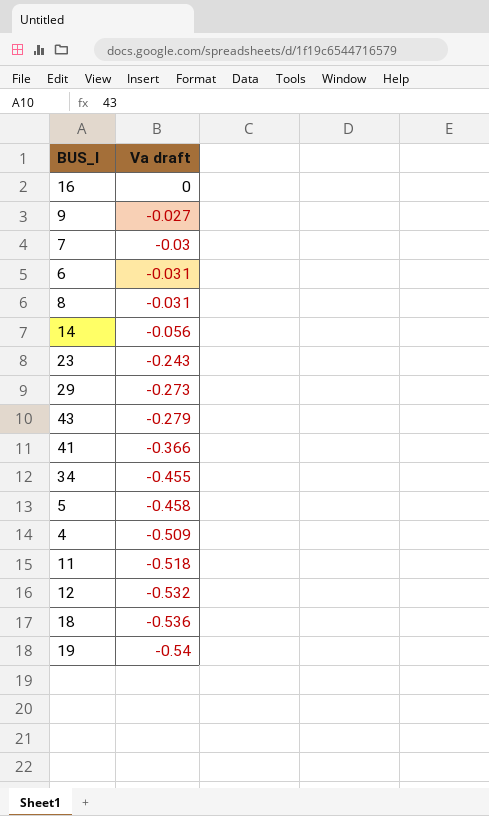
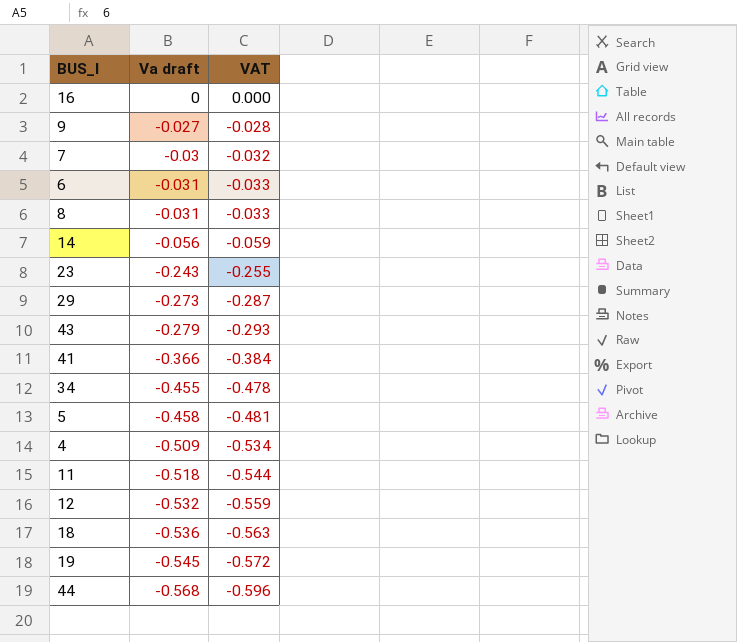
column VAT | formula: none -> [Va draft] * 1.05
19 | Va draft: -0.54 -> -0.545
row 44: none -> -0.568 | -0.596

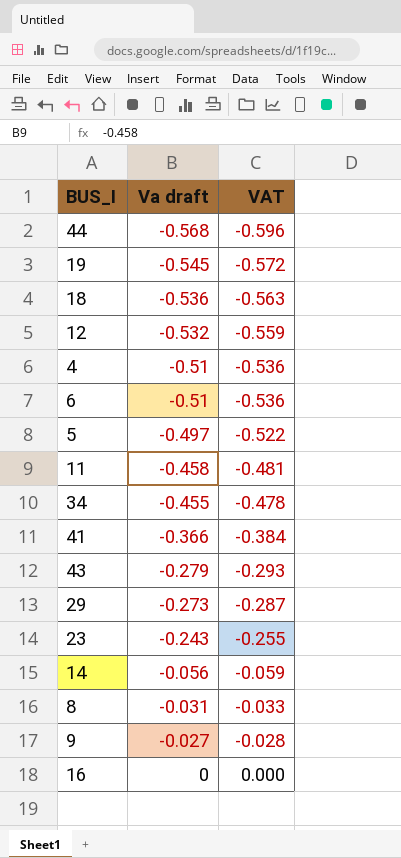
row order: Va draft descending -> Va draft ascending
row 7: -0.03 | -0.032 -> none
4 | Va draft: -0.509 -> -0.51
4 | VAT: -0.534 -> -0.536
6 | Va draft: -0.031 -> -0.51
6 | VAT: -0.033 -> -0.536
5 | Va draft: -0.458 -> -0.497
5 | VAT: -0.481 -> -0.522
11 | Va draft: -0.518 -> -0.458
11 | VAT: -0.544 -> -0.481

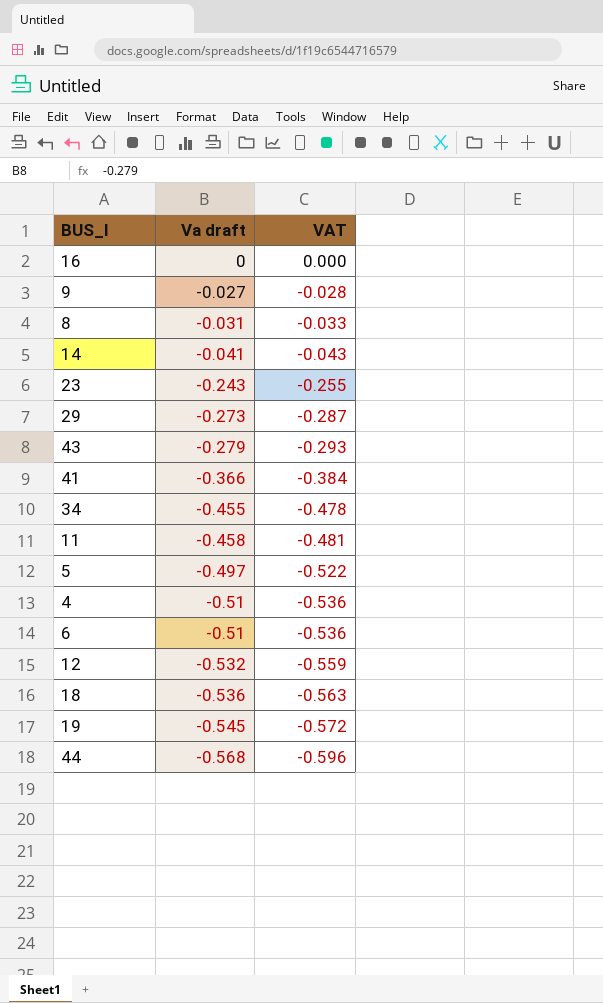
row order: Va draft ascending -> Va draft descending
14 | Va draft: -0.056 -> -0.041
14 | VAT: -0.059 -> -0.043

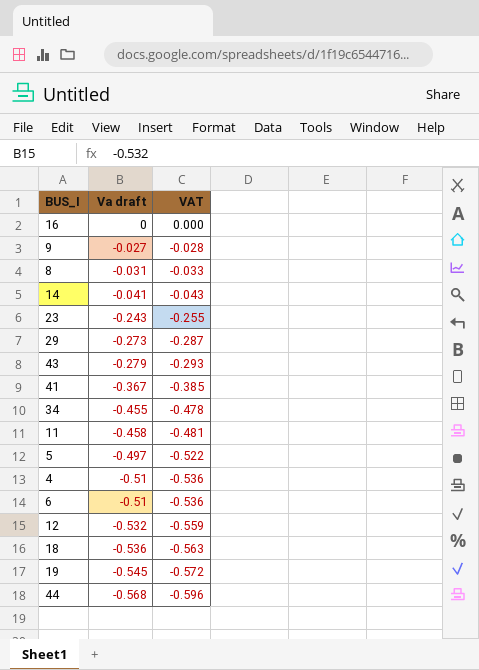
41 | Va draft: -0.366 -> -0.367
41 | VAT: -0.384 -> -0.385

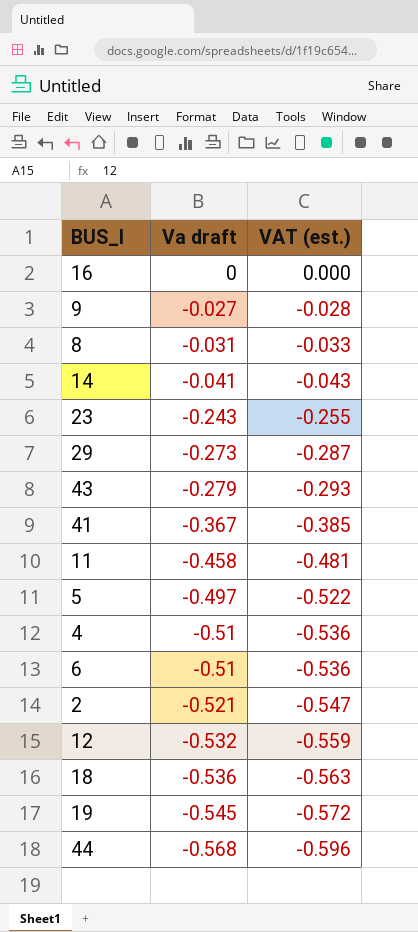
column name: VAT -> VAT (est.)
row 34: -0.455 | -0.478 -> none
row 2: none -> -0.521 | -0.547

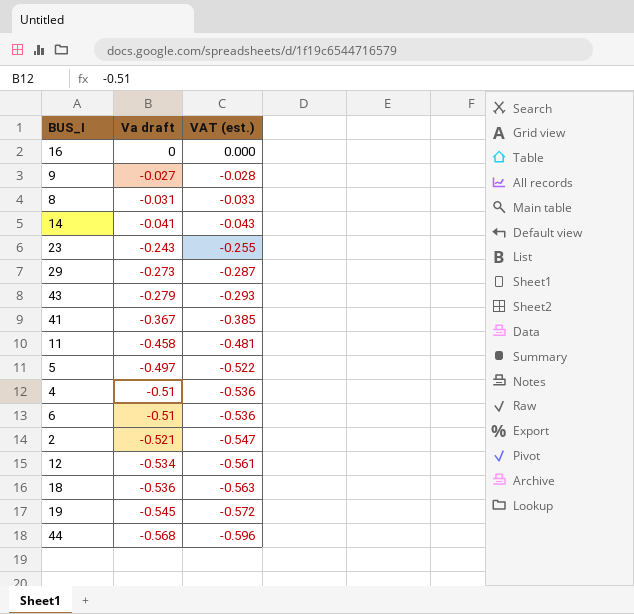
12 | Va draft: -0.532 -> -0.534
12 | VAT (est.): -0.559 -> -0.561

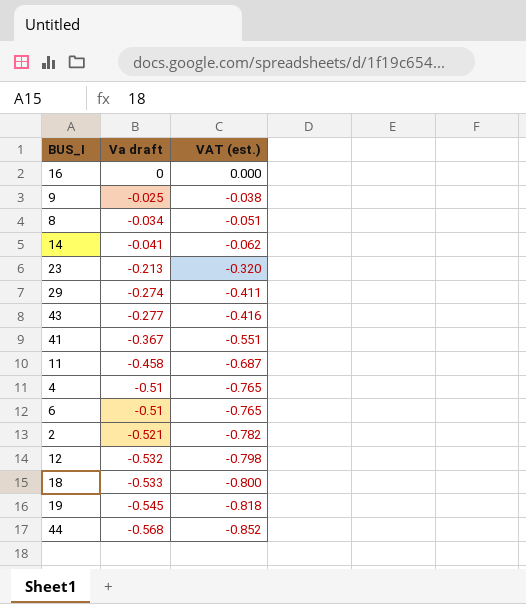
column VAT (est.) | formula: [Va draft] * 1.05 -> [Va draft] * 1.5
row 5: -0.497 | -0.522 -> none
9 | Va draft: -0.027 -> -0.025
8 | Va draft: -0.031 -> -0.034
23 | Va draft: -0.243 -> -0.213
29 | Va draft: -0.273 -> -0.274
43 | Va draft: -0.279 -> -0.277
12 | Va draft: -0.534 -> -0.532
18 | Va draft: -0.536 -> -0.533

